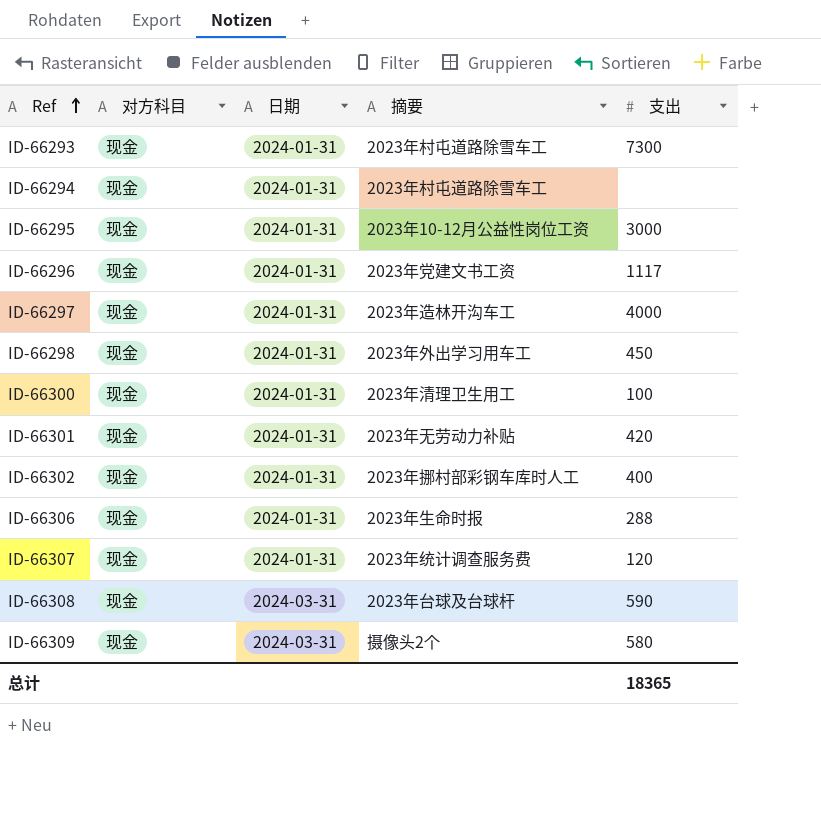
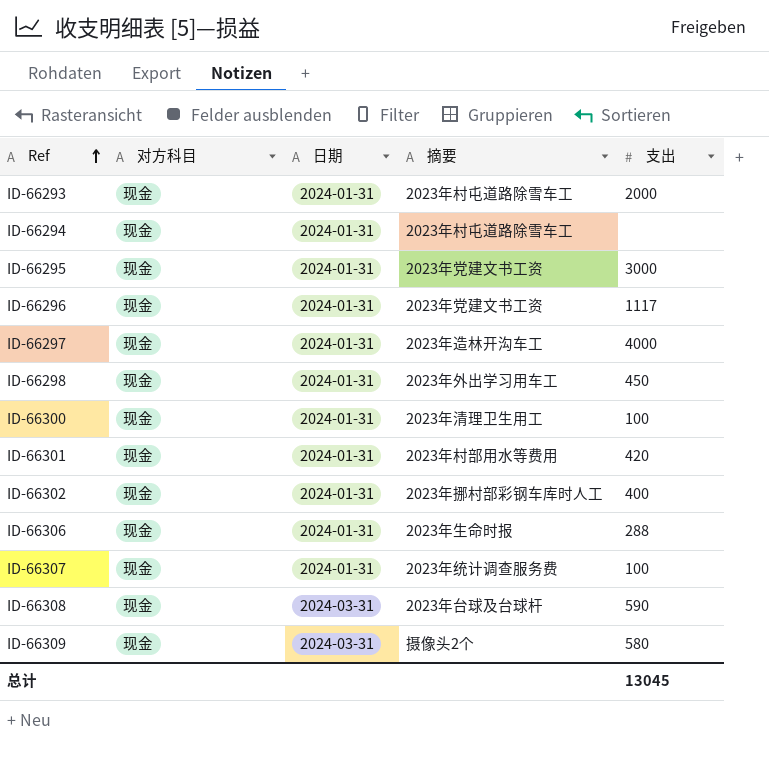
ID-66293 | 支出: 7300 -> 2000
ID-66295 | 摘要: 2023年10-12月公益性岗位工资 -> 2023年党建文书工资
ID-66301 | 摘要: 2023年无劳动力补贴 -> 2023年村部用水等费用
ID-66307 | 支出: 120 -> 100
总计 | 支出: 18365 -> 13045

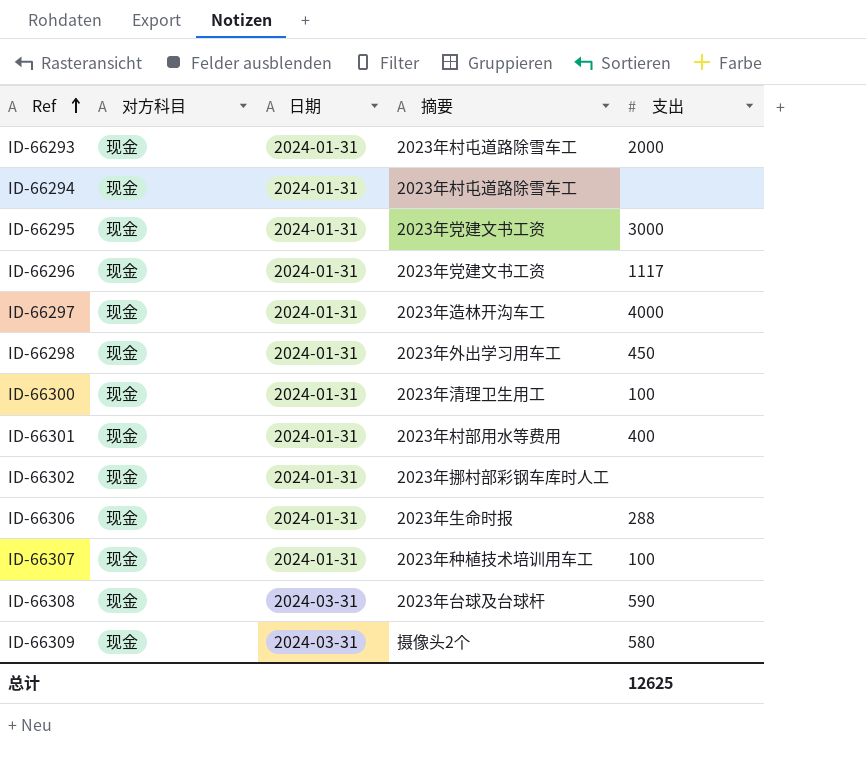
ID-66301 | 支出: 420 -> 400
ID-66302 | 支出: 400 -> none
ID-66307 | 摘要: 2023年统计调查服务费 -> 2023年种植技术培训用车工
总计 | 支出: 13045 -> 12625

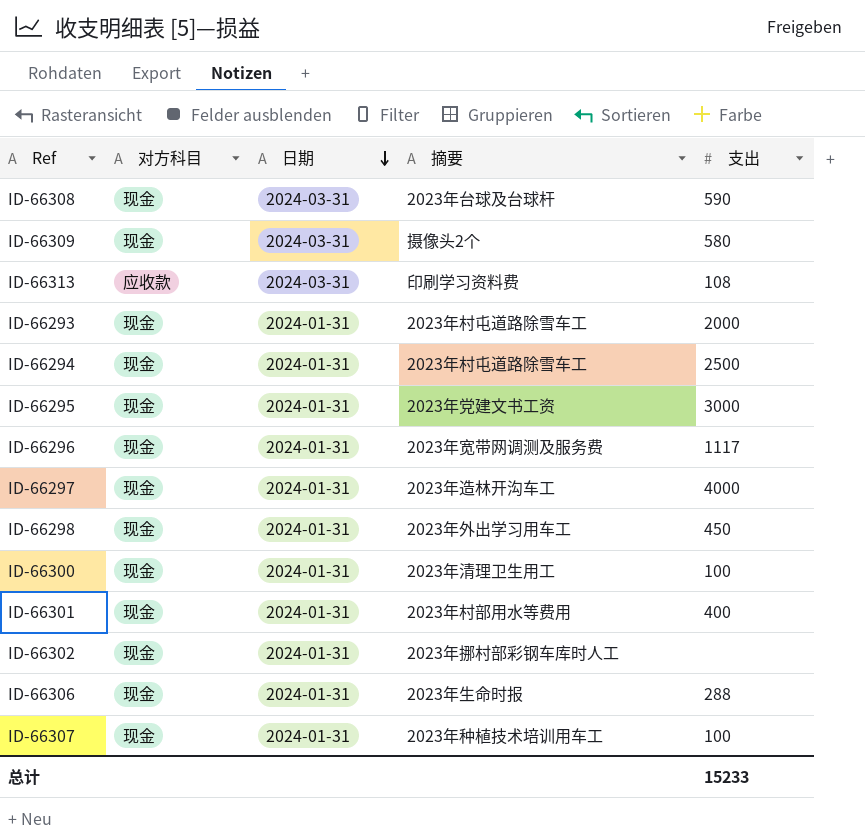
row order: Ref ascending -> 日期 descending
row ID-66313: none -> 应收款 | 2024-03-31 | 印刷学习资料费 | 108
ID-66294 | 支出: none -> 2500
ID-66296 | 摘要: 2023年党建文书工资 -> 2023年宽带网调测及服务费
总计 | 支出: 12625 -> 15233

